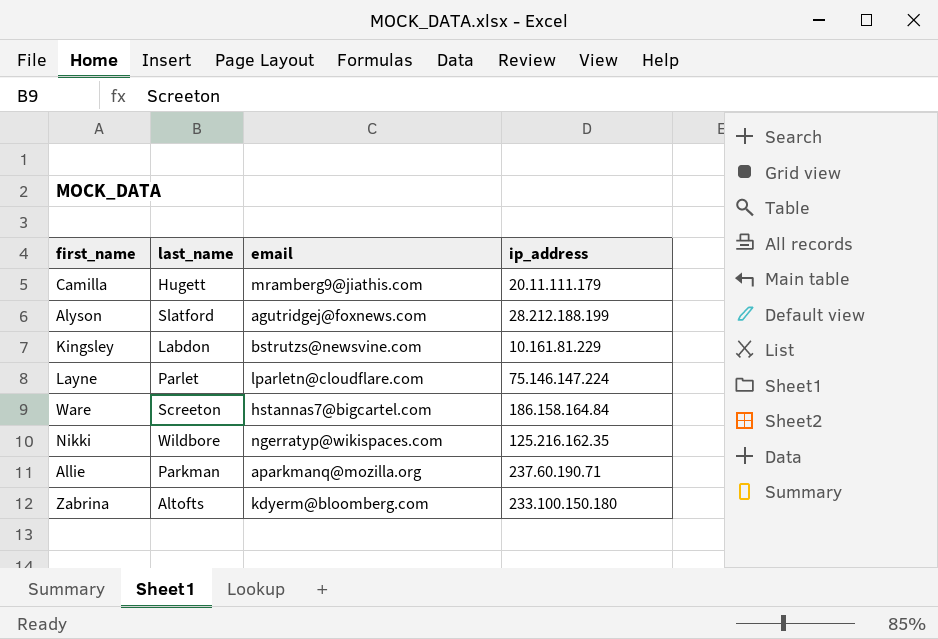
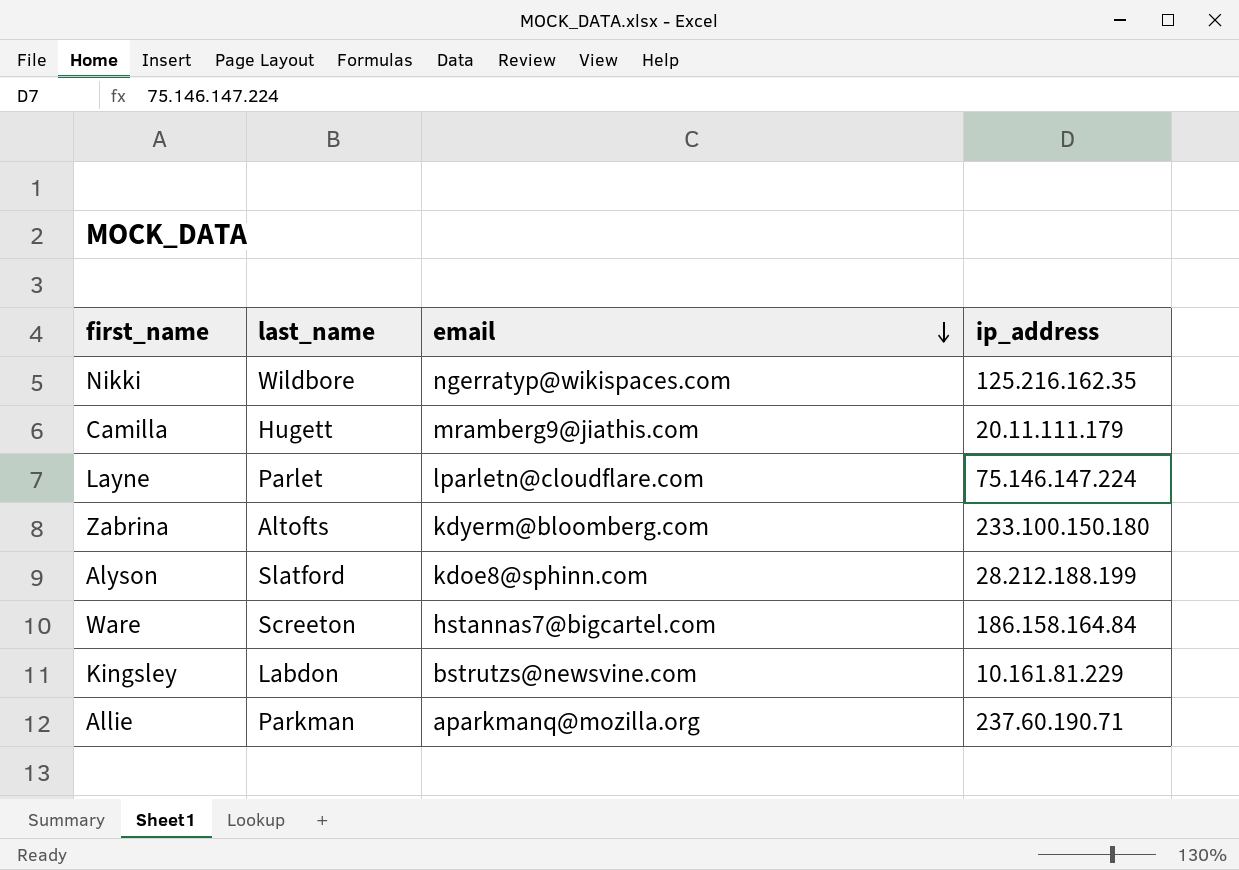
row order: none -> email descending
Alyson | email: agutridgej@foxnews.com -> kdoe8@sphinn.com

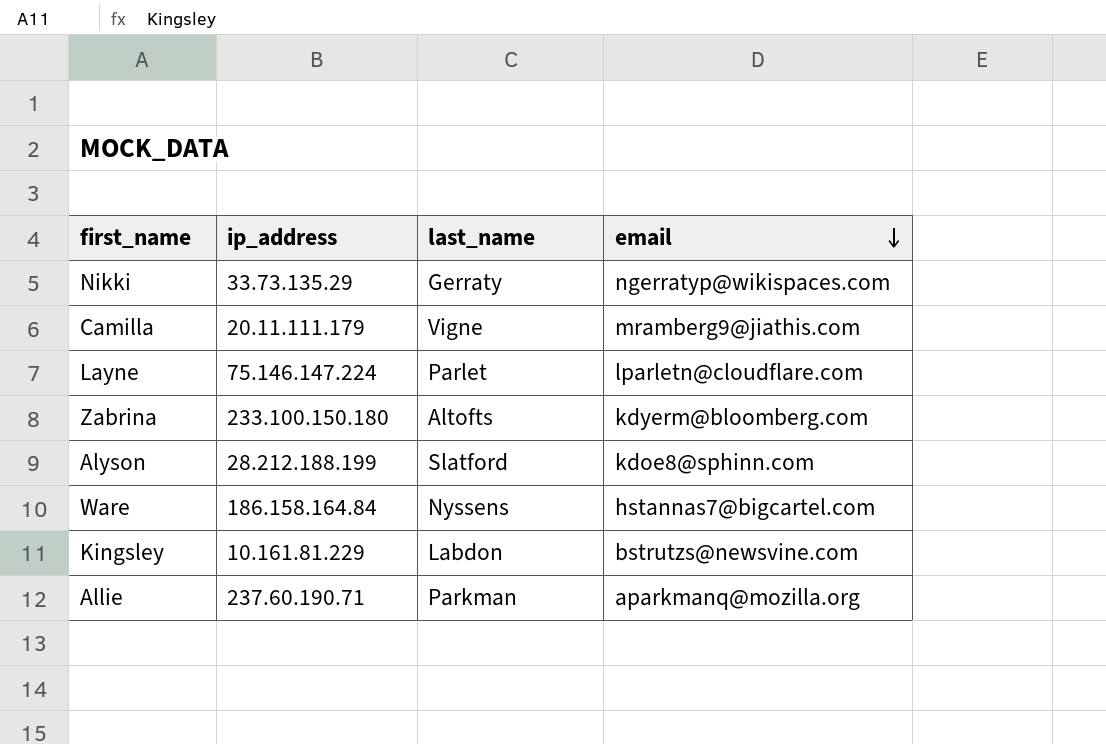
column ip_address | position: 4 -> 2
Nikki | ip_address: 125.216.162.35 -> 33.73.135.29
Nikki | last_name: Wildbore -> Gerraty
Camilla | last_name: Hugett -> Vigne
Ware | last_name: Screeton -> Nyssens

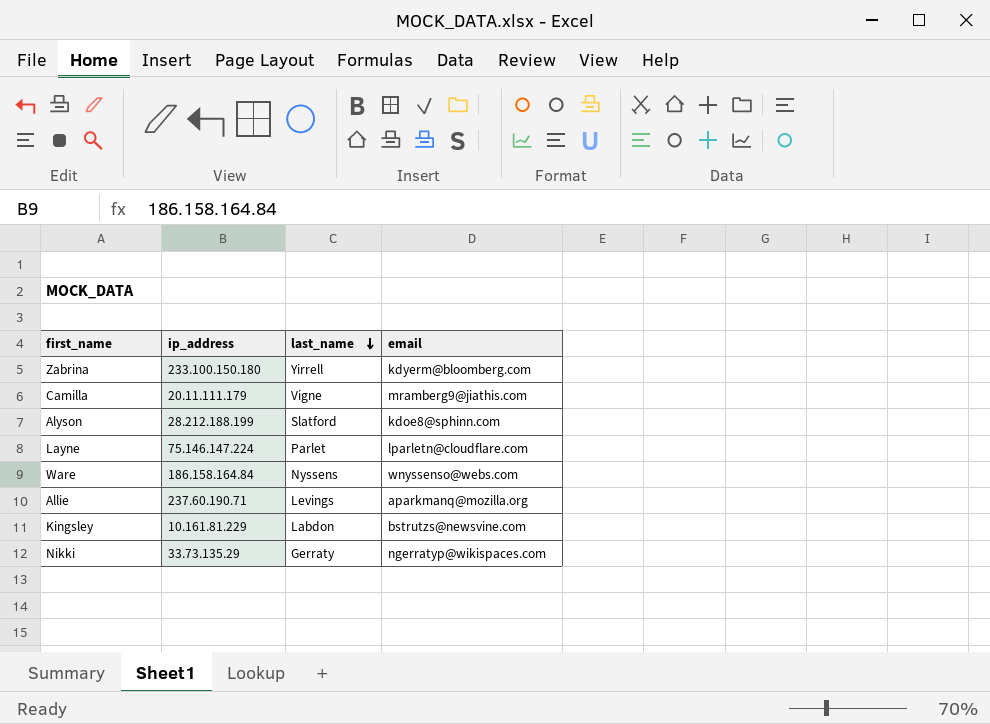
row order: email descending -> last_name descending
Zabrina | last_name: Altofts -> Yirrell
Ware | email: hstannas7@bigcartel.com -> wnyssenso@webs.com
Allie | last_name: Parkman -> Levings

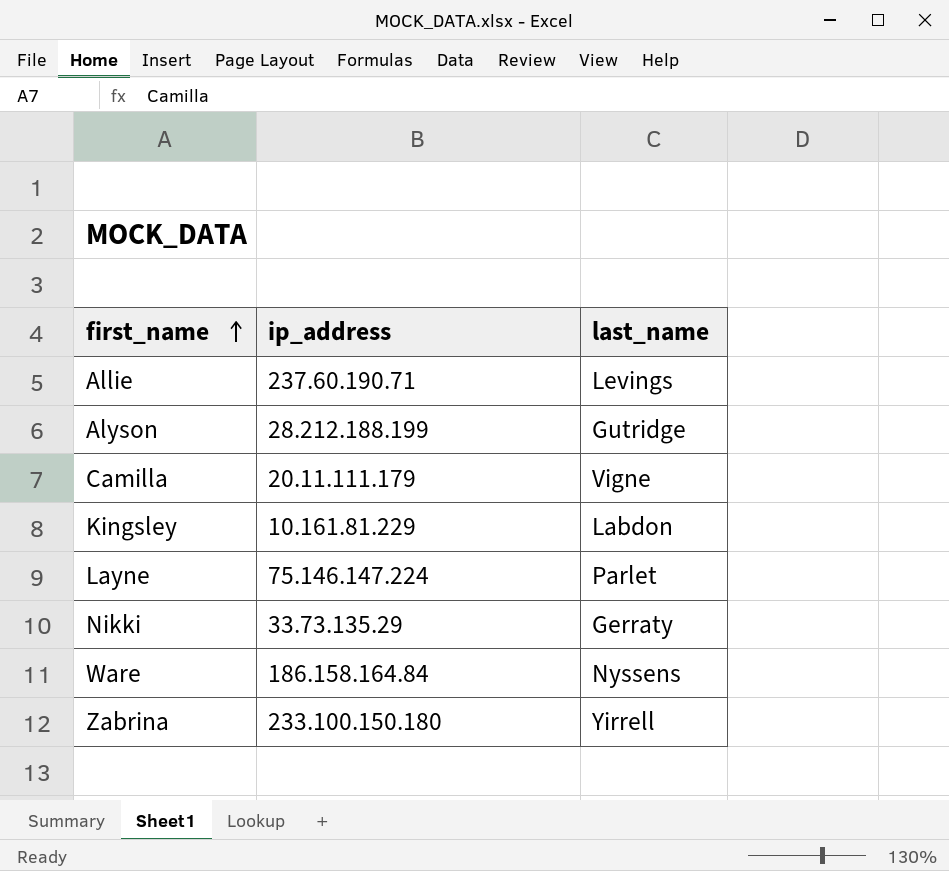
row order: last_name descending -> first_name ascending
column email | position: 4 -> none
Alyson | last_name: Slatford -> Gutridge

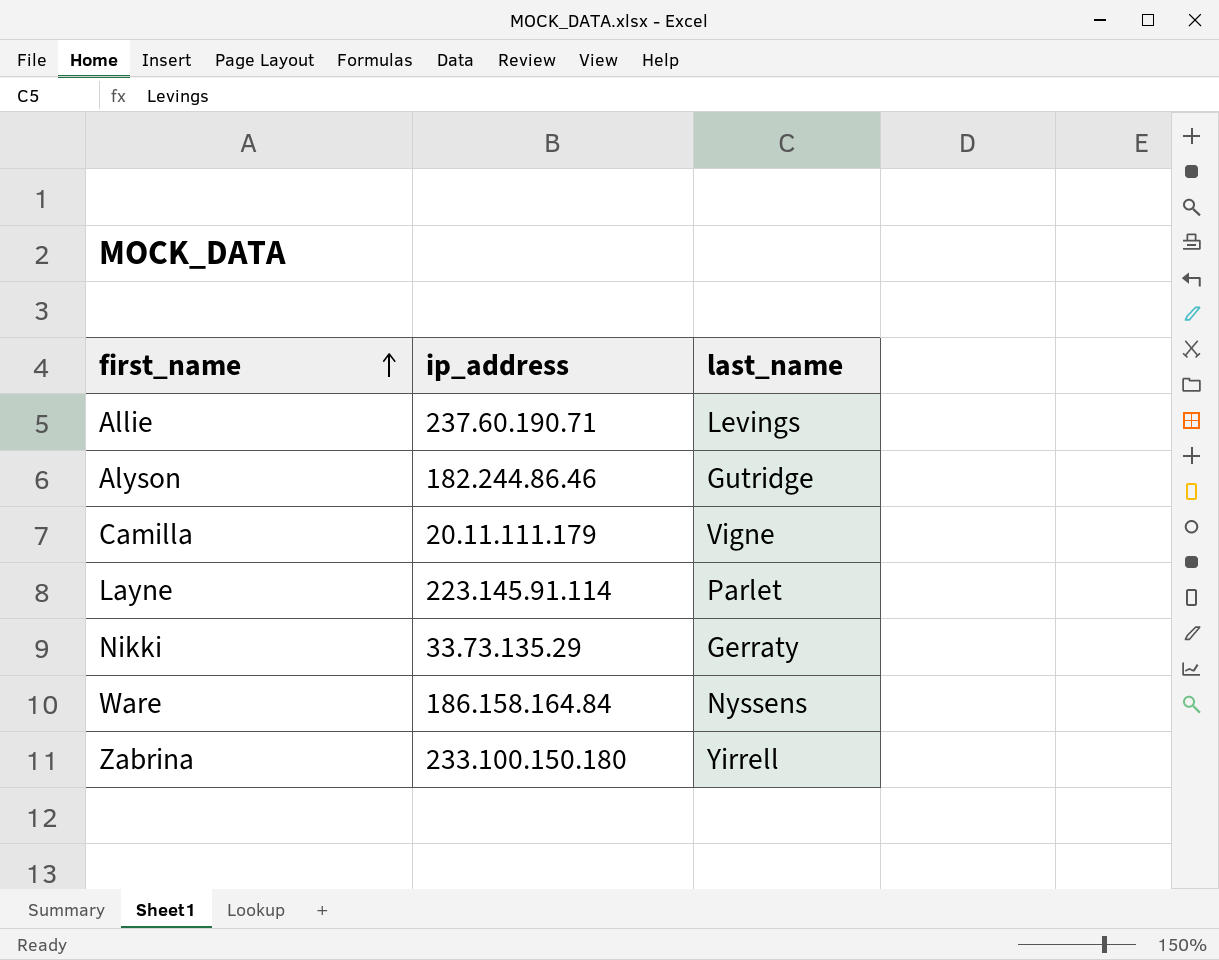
row Kingsley: 10.161.81.229 | Labdon -> none
Alyson | ip_address: 28.212.188.199 -> 182.244.86.46
Layne | ip_address: 75.146.147.224 -> 223.145.91.114

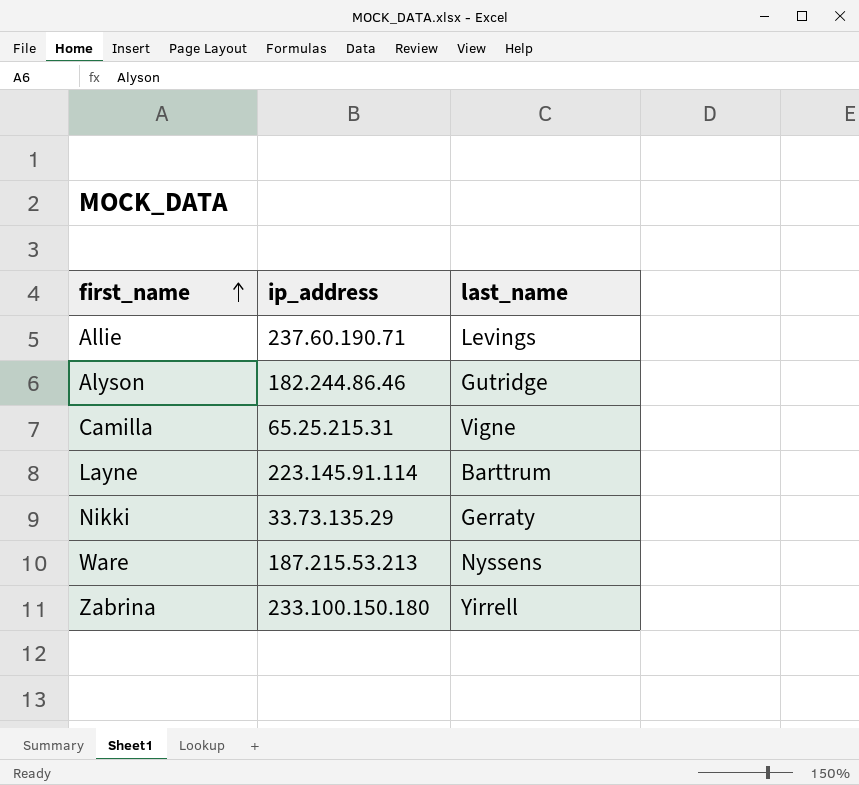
Camilla | ip_address: 20.11.111.179 -> 65.25.215.31
Layne | last_name: Parlet -> Barttrum
Ware | ip_address: 186.158.164.84 -> 187.215.53.213

